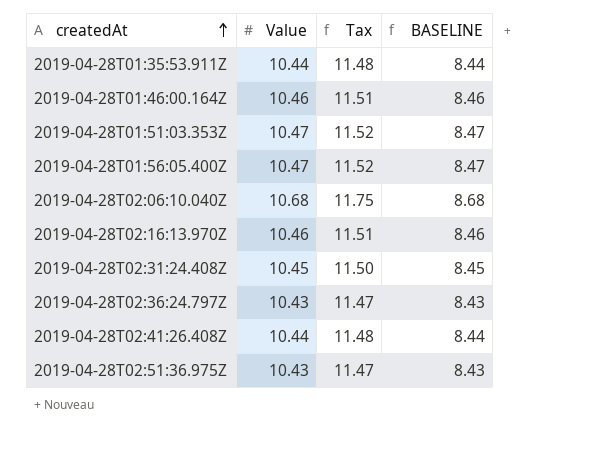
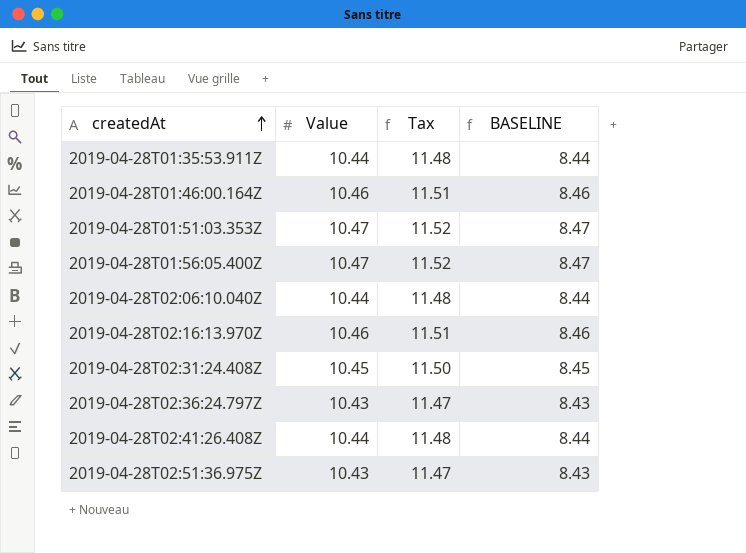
2019-04-28T02:06:10.040Z | Value: 10.68 -> 10.44
2019-04-28T02:06:10.040Z | Tax: 11.75 -> 11.48
2019-04-28T02:06:10.040Z | BASELINE: 8.68 -> 8.44

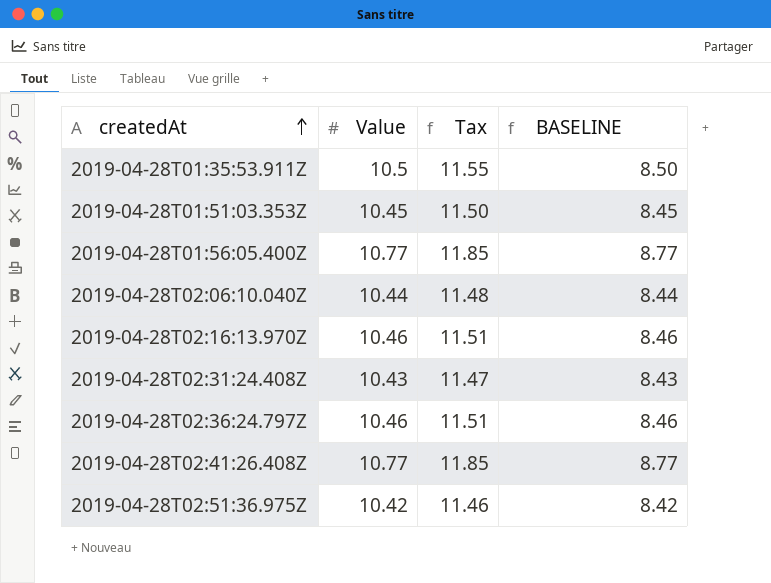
row 2019-04-28T01:46:00.164Z: 10.46 | 11.51 | 8.46 -> none
2019-04-28T01:35:53.911Z | Value: 10.44 -> 10.5
2019-04-28T01:35:53.911Z | Tax: 11.48 -> 11.55
2019-04-28T01:35:53.911Z | BASELINE: 8.44 -> 8.50
2019-04-28T01:51:03.353Z | Value: 10.47 -> 10.45
2019-04-28T01:51:03.353Z | Tax: 11.52 -> 11.50
2019-04-28T01:51:03.353Z | BASELINE: 8.47 -> 8.45
2019-04-28T01:56:05.400Z | Value: 10.47 -> 10.77
2019-04-28T01:56:05.400Z | Tax: 11.52 -> 11.85
2019-04-28T01:56:05.400Z | BASELINE: 8.47 -> 8.77
2019-04-28T02:31:24.408Z | Value: 10.45 -> 10.43
2019-04-28T02:31:24.408Z | Tax: 11.50 -> 11.47
2019-04-28T02:31:24.408Z | BASELINE: 8.45 -> 8.43
2019-04-28T02:36:24.797Z | Value: 10.43 -> 10.46
2019-04-28T02:36:24.797Z | Tax: 11.47 -> 11.51
2019-04-28T02:36:24.797Z | BASELINE: 8.43 -> 8.46
2019-04-28T02:41:26.408Z | Value: 10.44 -> 10.77
2019-04-28T02:41:26.408Z | Tax: 11.48 -> 11.85
2019-04-28T02:41:26.408Z | BASELINE: 8.44 -> 8.77
2019-04-28T02:51:36.975Z | Value: 10.43 -> 10.42
2019-04-28T02:51:36.975Z | Tax: 11.47 -> 11.46
2019-04-28T02:51:36.975Z | BASELINE: 8.43 -> 8.42

